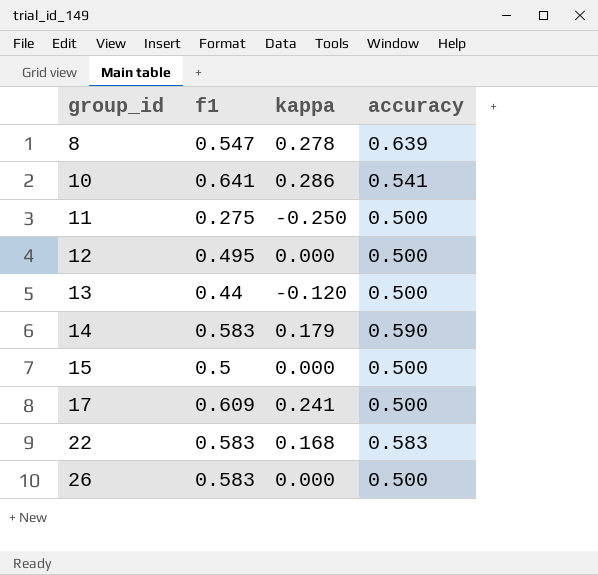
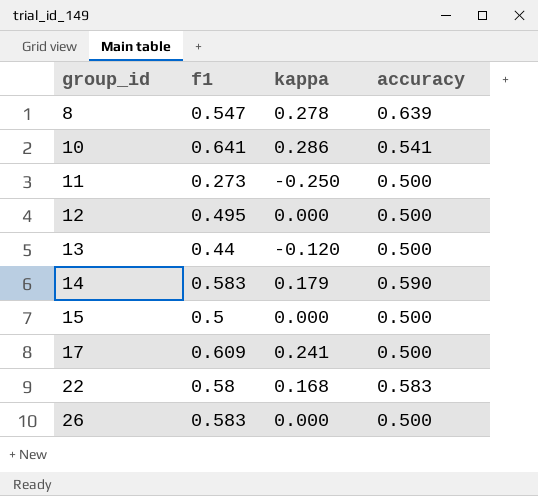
11 | f1: 0.275 -> 0.273
22 | f1: 0.583 -> 0.58

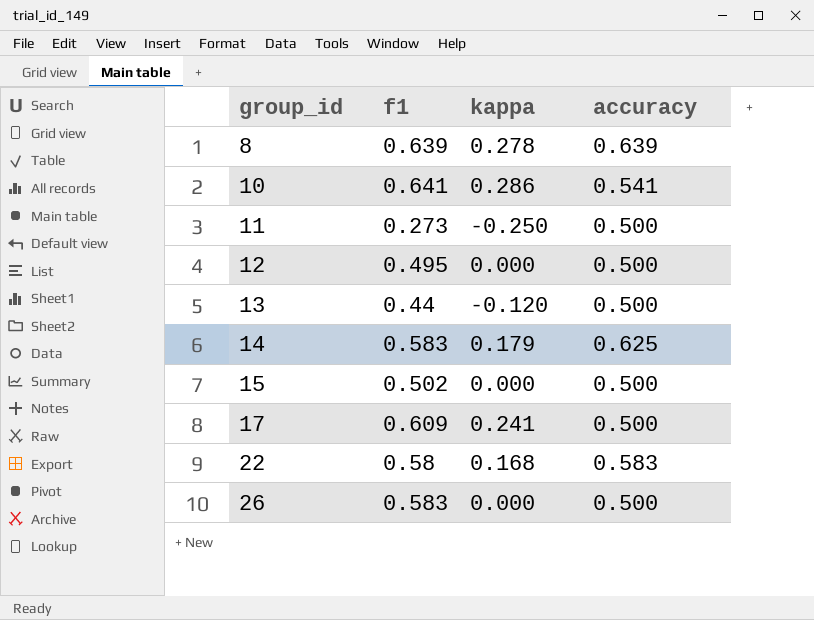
8 | f1: 0.547 -> 0.639
14 | accuracy: 0.590 -> 0.625
15 | f1: 0.5 -> 0.502

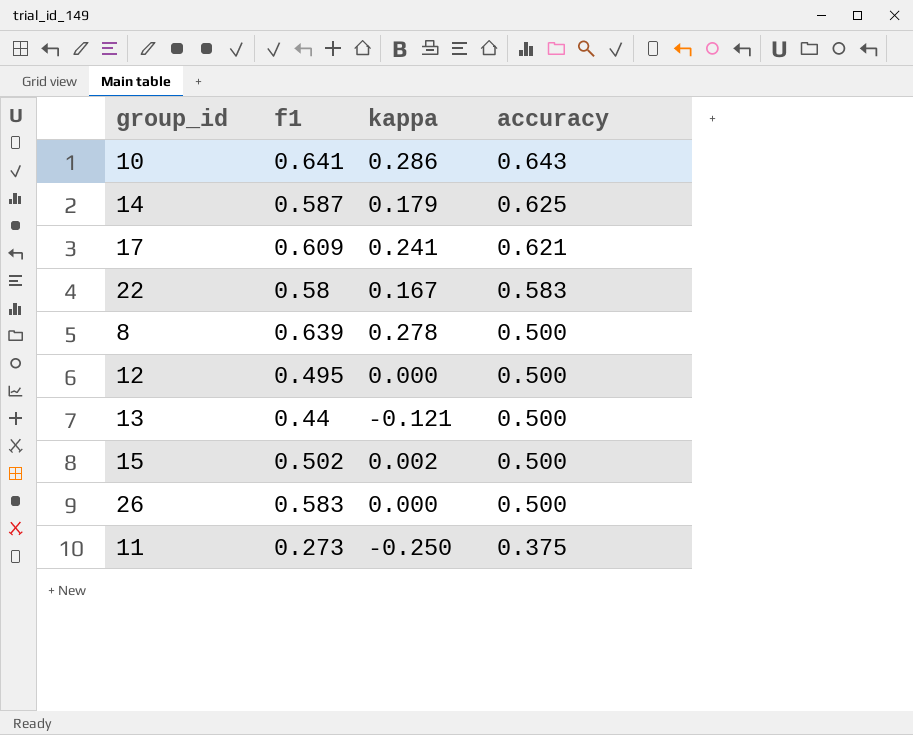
row order: group_id ascending -> accuracy descending
10 | accuracy: 0.541 -> 0.643
14 | f1: 0.583 -> 0.587
17 | accuracy: 0.500 -> 0.621
22 | kappa: 0.168 -> 0.167
8 | accuracy: 0.639 -> 0.500
13 | kappa: -0.120 -> -0.121
15 | kappa: 0.000 -> 0.002
11 | accuracy: 0.500 -> 0.375

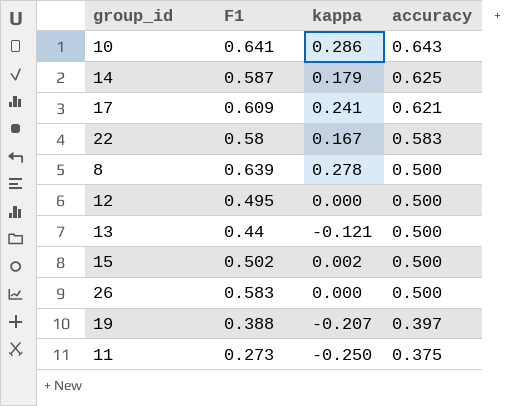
column name: f1 -> F1
row 19: none -> 0.388 | -0.207 | 0.397

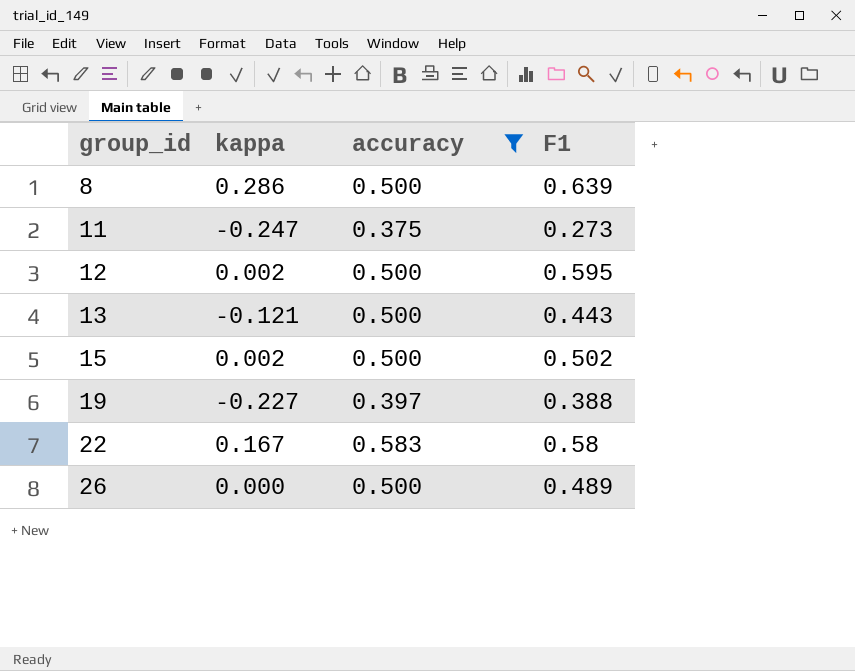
filter: none -> accuracy <= 0.583
row order: accuracy descending -> group_id ascending
column F1 | position: 2 -> 4
8 | kappa: 0.278 -> 0.286
11 | kappa: -0.250 -> -0.247
12 | kappa: 0.000 -> 0.002
12 | F1: 0.495 -> 0.595
13 | F1: 0.44 -> 0.443
19 | kappa: -0.207 -> -0.227
26 | F1: 0.583 -> 0.489

